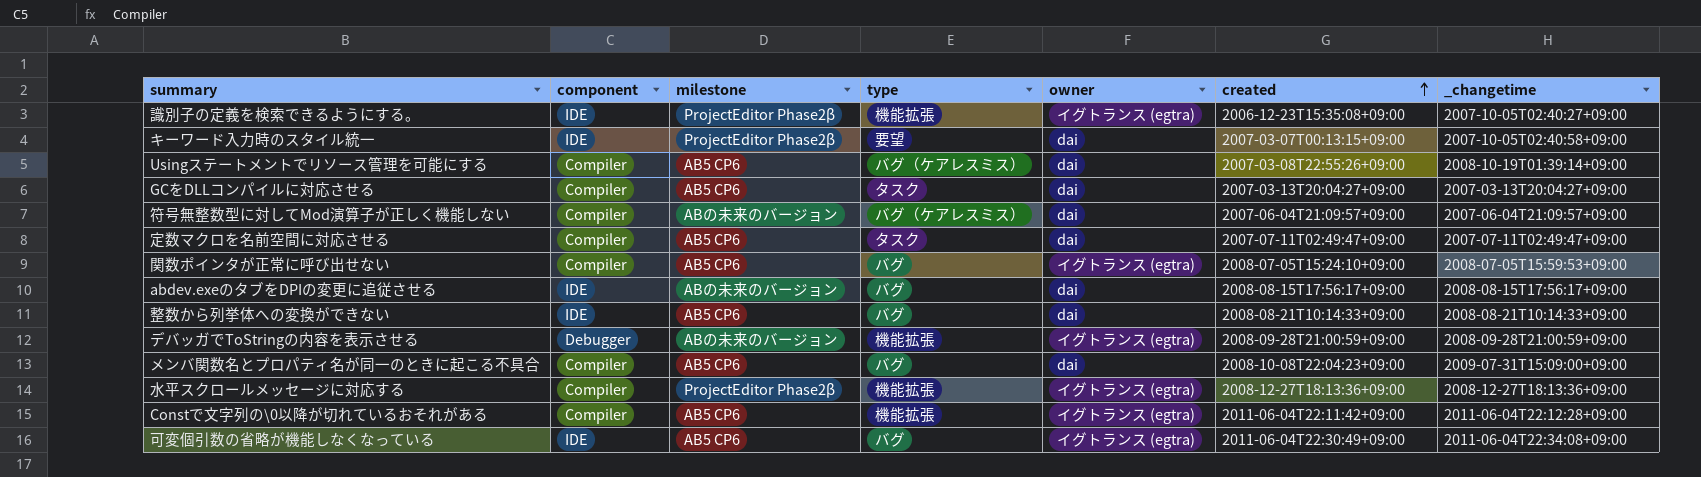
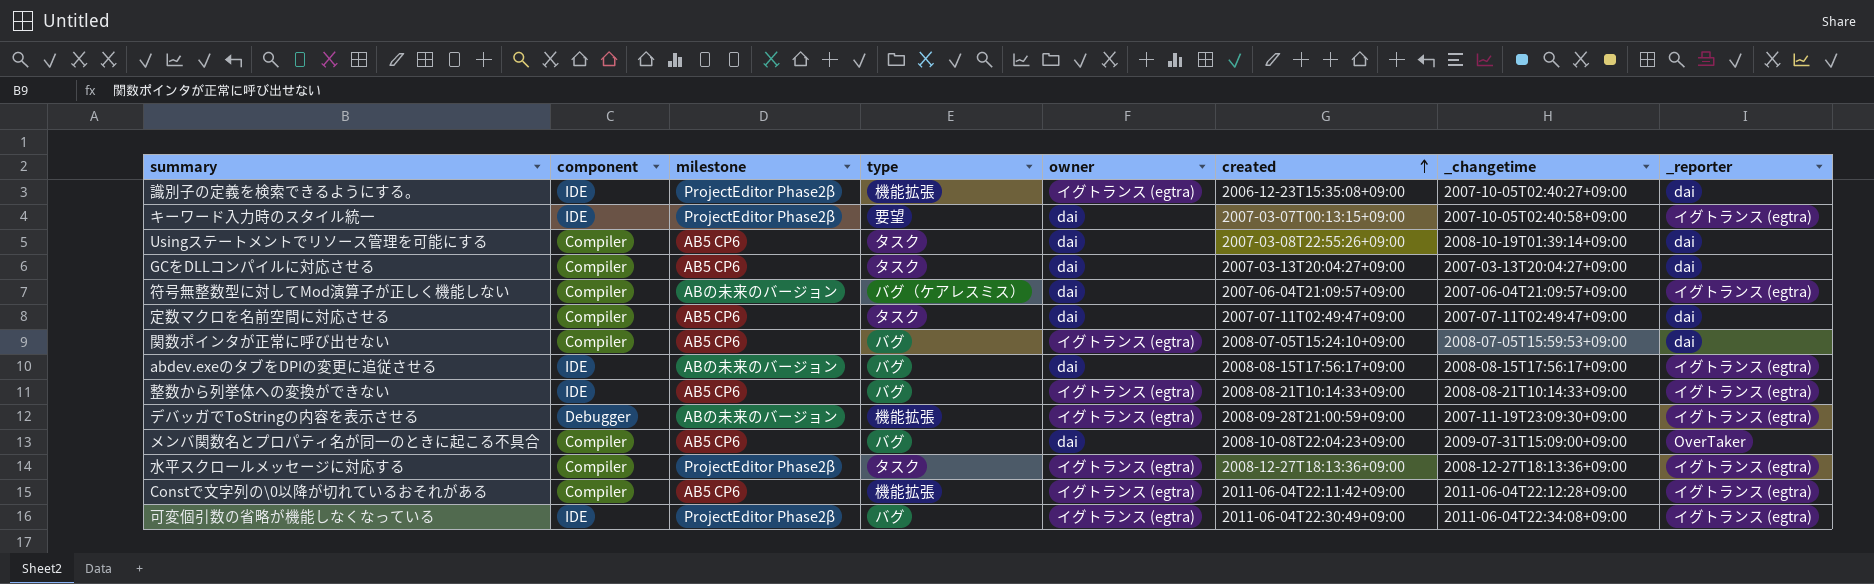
column _reporter | position: none -> 8
Usingステートメントでリソース管理を可能にする | type: バグ（ケアレスミス） -> タスク
整数から列挙体への変換ができない | owner: dai -> イグトランス (egtra)
デバッガでToStringの内容を表示させる | _changetime: 2008-09-28T21:00:59+09:00 -> 2007-11-19T23:09:30+09:00
水平スクロールメッセージに対応する | type: 機能拡張 -> タスク
可変個引数の省略が機能しなくなっている | milestone: AB5 CP6 -> ProjectEditor Phase2β

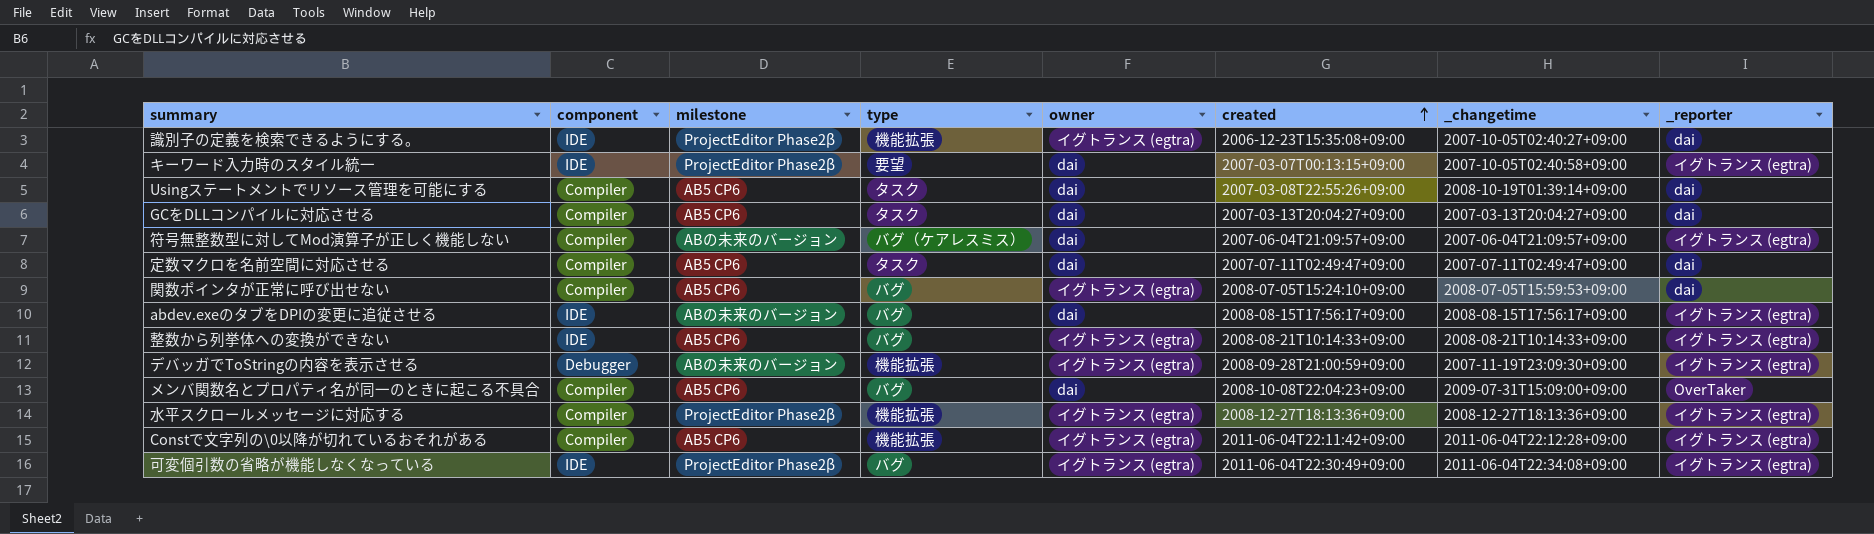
水平スクロールメッセージに対応する | type: タスク -> 機能拡張

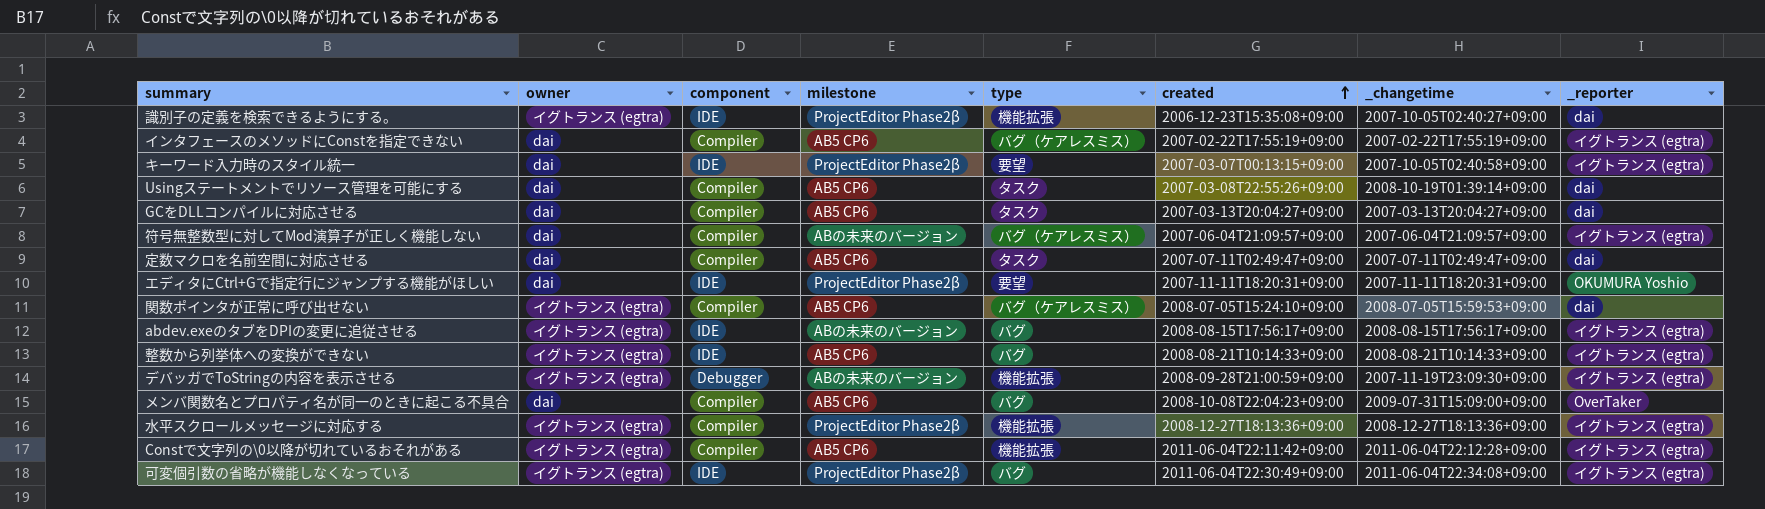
column owner | position: 5 -> 2
row インタフェースのメソッドにConstを指定できない: none -> dai | Compiler | AB5 CP6 | バグ（ケアレスミス） | 2007-02-22T17:55:19+09:00 | 2007-02-22T17:55:19+09:00 | イグトランス (egtra)
row エディタにCtrl+Gで指定行にジャンプする機能がほしい: none -> dai | IDE | ProjectEditor Phase2β | 要望 | 2007-11-11T18:20:31+09:00 | 2007-11-11T18:20:31+09:00 | OKUMURA Yoshio
関数ポインタが正常に呼び出せない | type: バグ -> バグ（ケアレスミス）
abdev.exeのタブをDPIの変更に追従させる | owner: dai -> イグトランス (egtra)

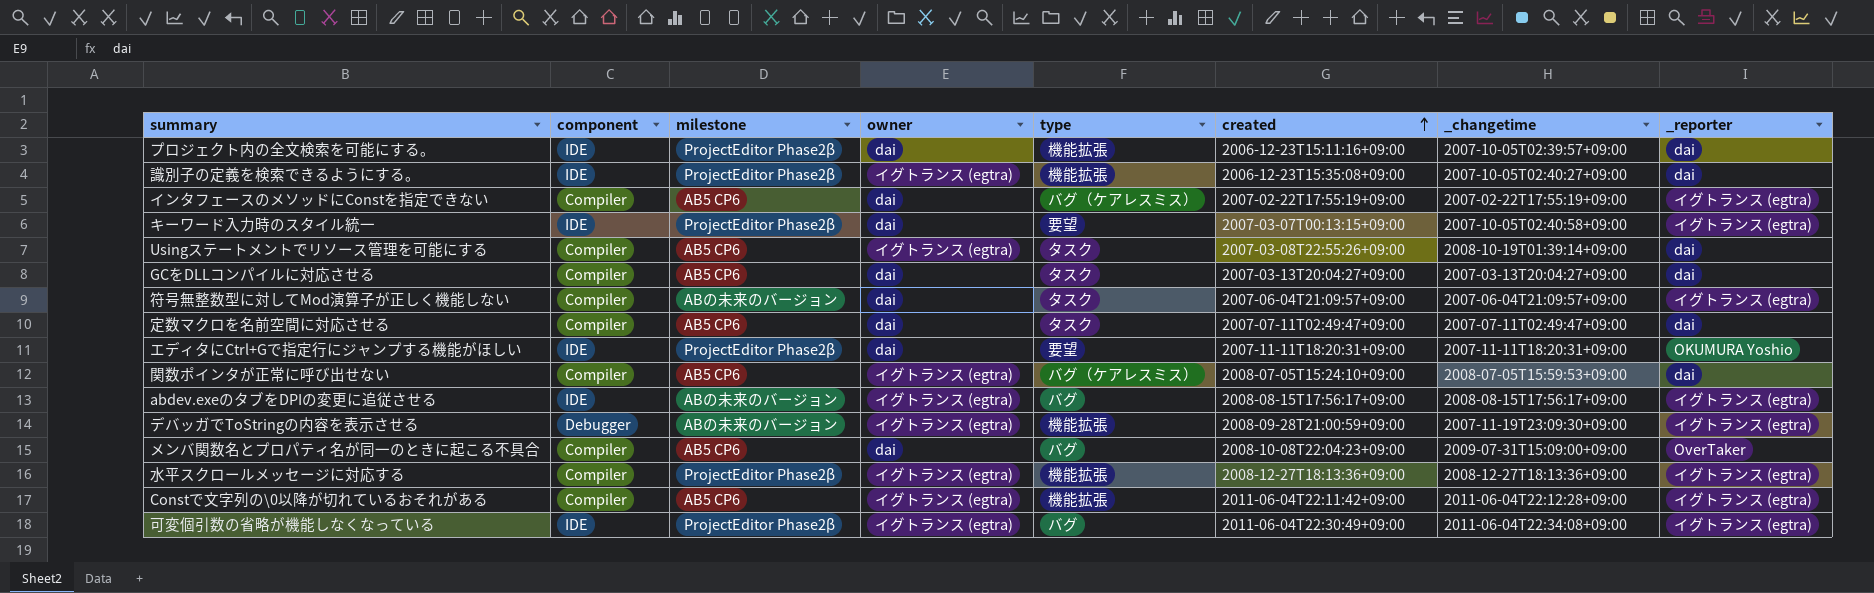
column owner | position: 2 -> 4
row 整数から列挙体への変換ができない: イグトランス (egtra) | IDE | AB5 CP6 | バグ | 2008-08-21T10:14:33+09:00 | 2008-08-21T10:14:33+09:00 | イグトランス (egtra) -> none
row プロジェクト内の全文検索を可能にする。: none -> IDE | ProjectEditor Phase2β | dai | 機能拡張 | 2006-12-23T15:11:16+09:00 | 2007-10-05T02:39:57+09:00 | dai
Usingステートメントでリソース管理を可能にする | owner: dai -> イグトランス (egtra)
符号無整数型に対してMod演算子が正しく機能しない | type: バグ（ケアレスミス） -> タスク

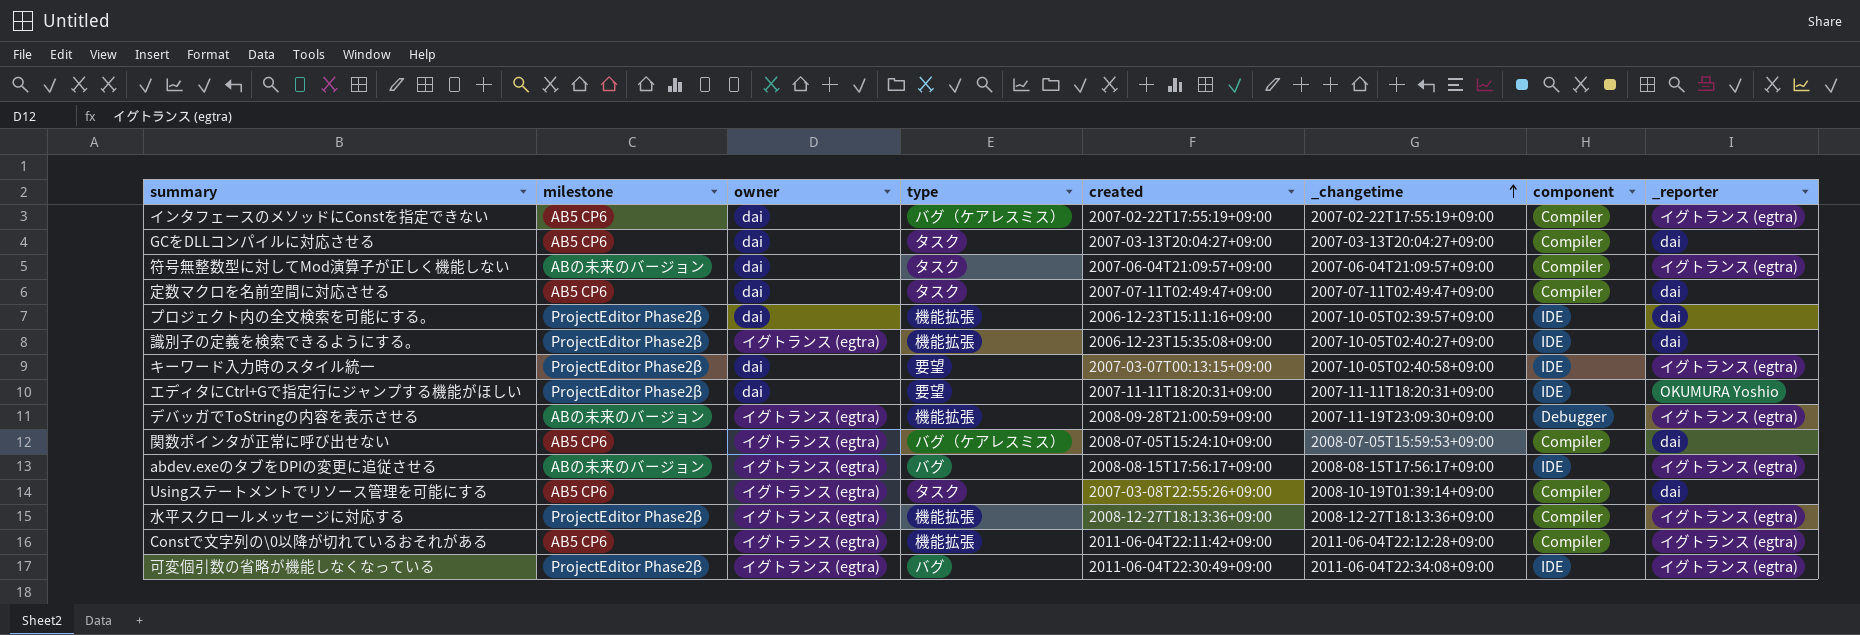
row order: created ascending -> _changetime ascending
column component | position: 2 -> 7
row メンバ関数名とプロパティ名が同一のときに起こる不具合: Compiler | AB5 CP6 | dai | バグ | 2008-10-08T22:04:23+09:00 | 2009-07-31T15:09:00+09:00 | OverTaker -> none

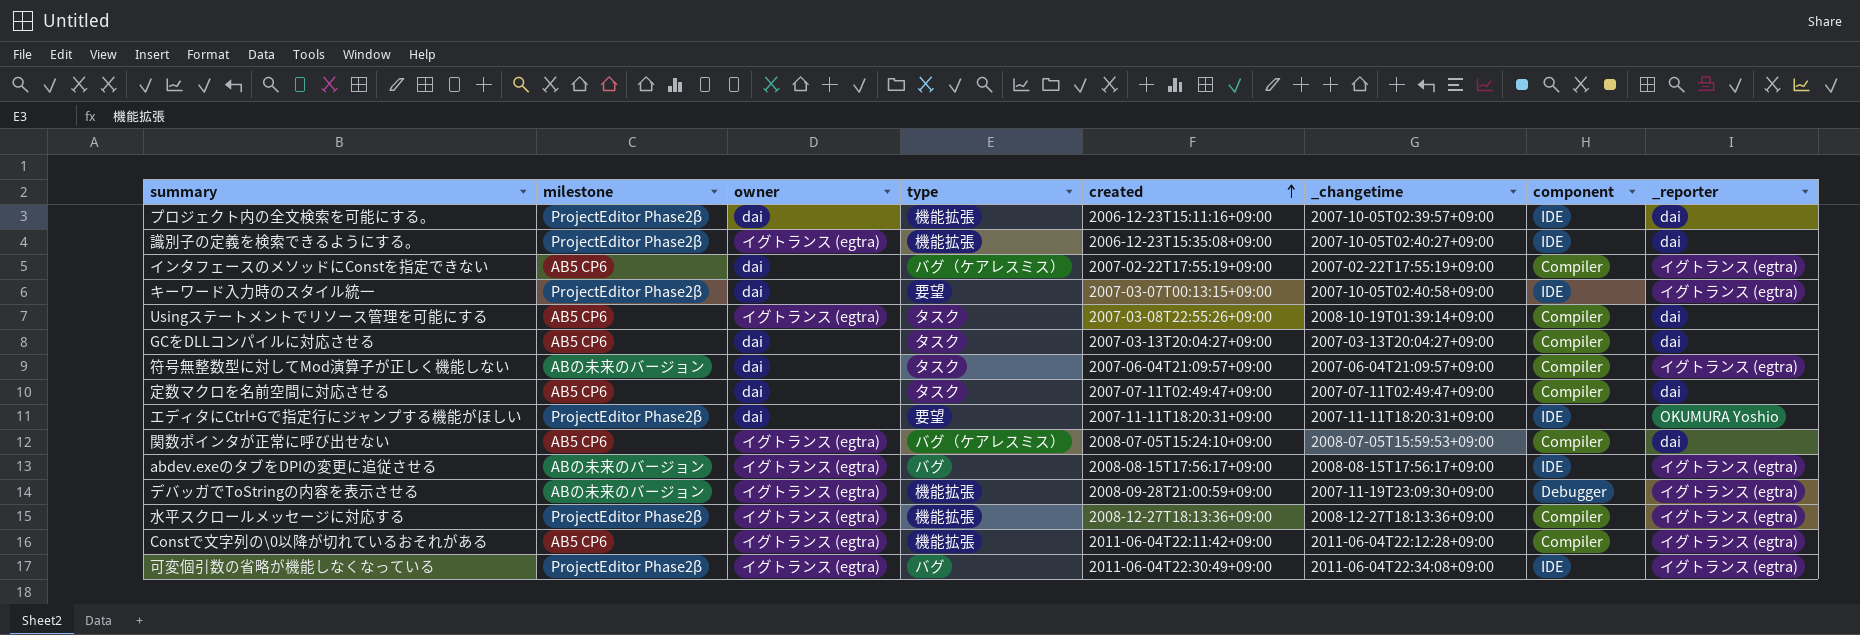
row order: _changetime ascending -> created ascending

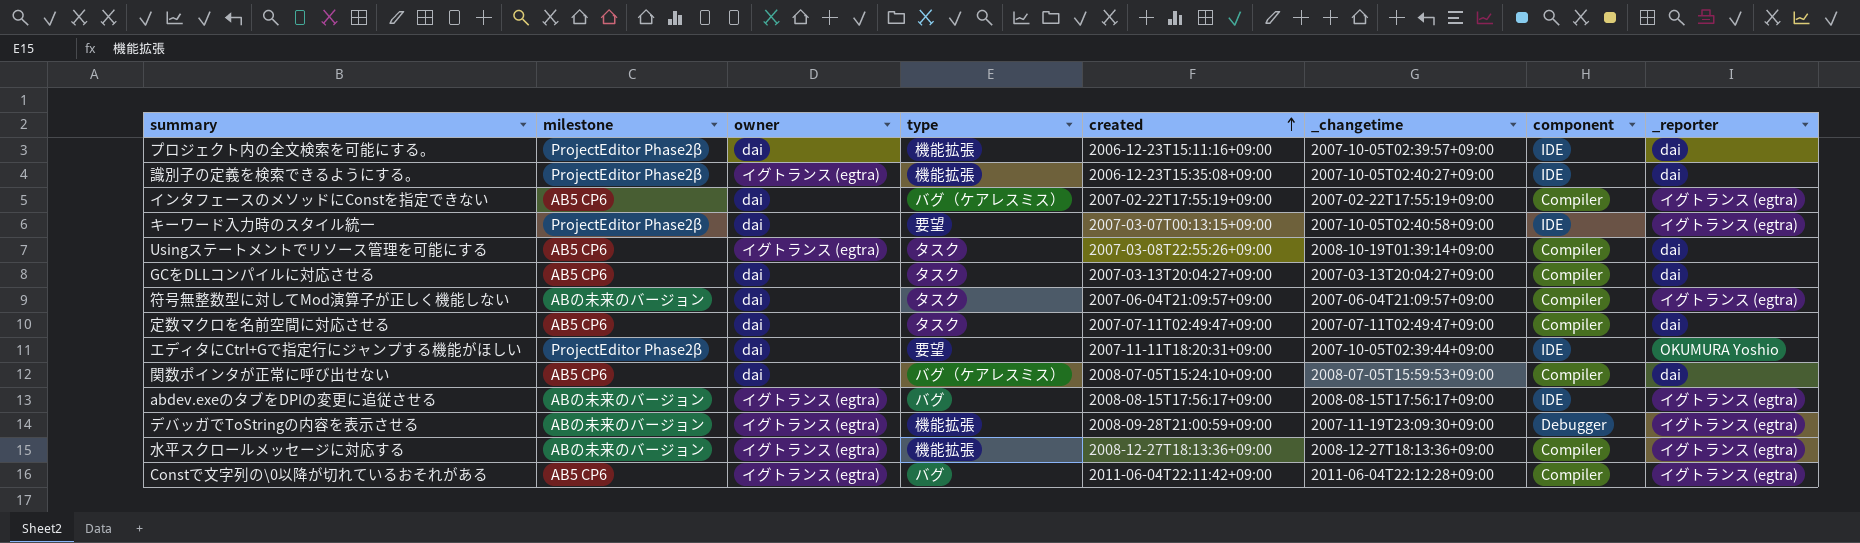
row 可変個引数の省略が機能しなくなっている: ProjectEditor Phase2β | イグトランス (egtra) | バグ | 2011-06-04T22:30:49+09:00 | 2011-06-04T22:34:08+09:00 | IDE | イグトランス (egtra) -> none
エディタにCtrl+Gで指定行にジャンプする機能がほしい | _changetime: 2007-11-11T18:20:31+09:00 -> 2007-10-05T02:39:44+09:00
関数ポインタが正常に呼び出せない | owner: イグトランス (egtra) -> dai
水平スクロールメッセージに対応する | milestone: ProjectEditor Phase2β -> ABの未来のバージョン
Constで文字列の\0以降が切れているおそれがある | type: 機能拡張 -> バグ

